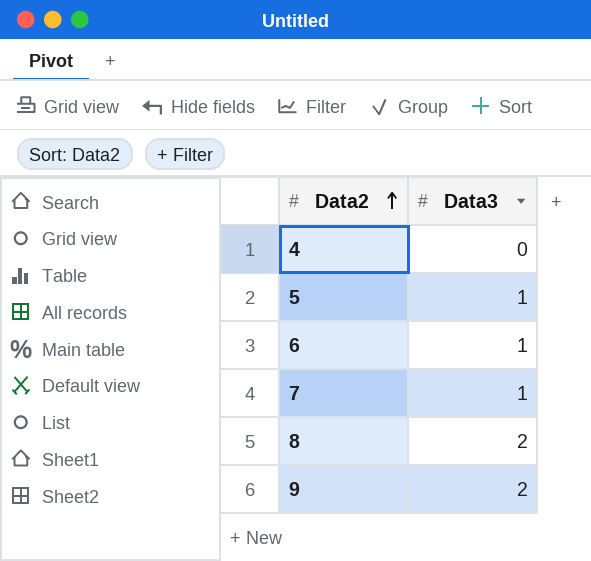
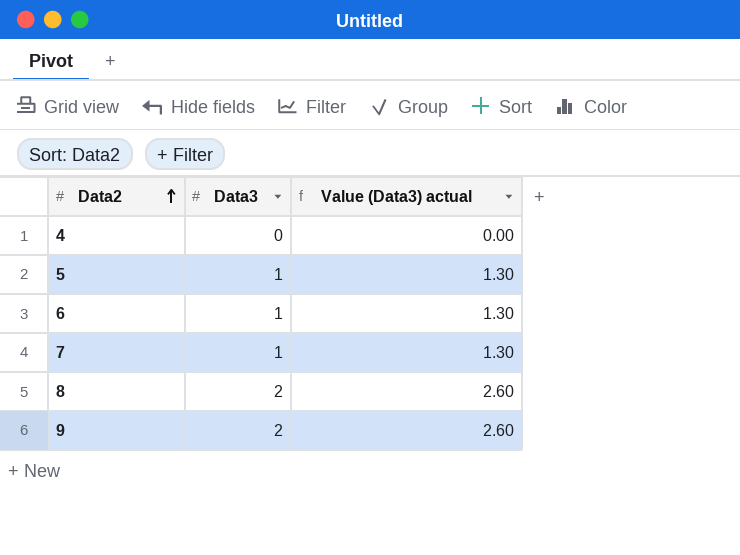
column Value (Data3) actual | formula: none -> [Data3] * 1.3

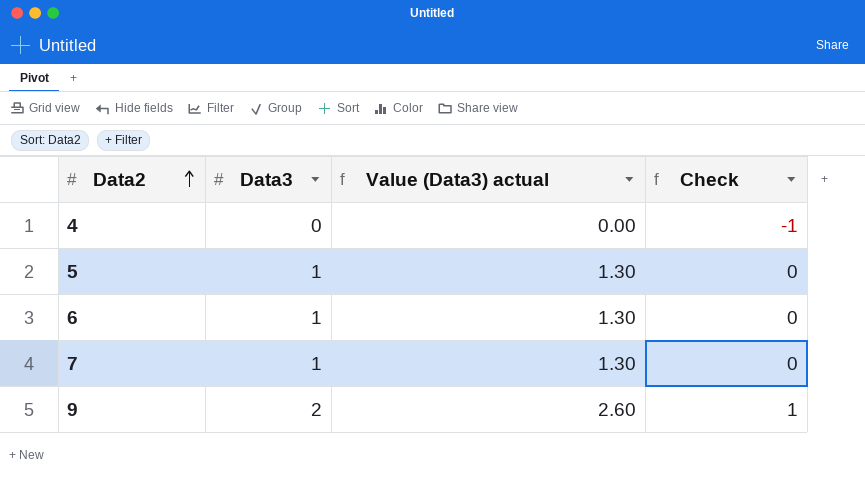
column Check | formula: none -> [Data3] - 1
row 8: 2 | 2.60 -> none

